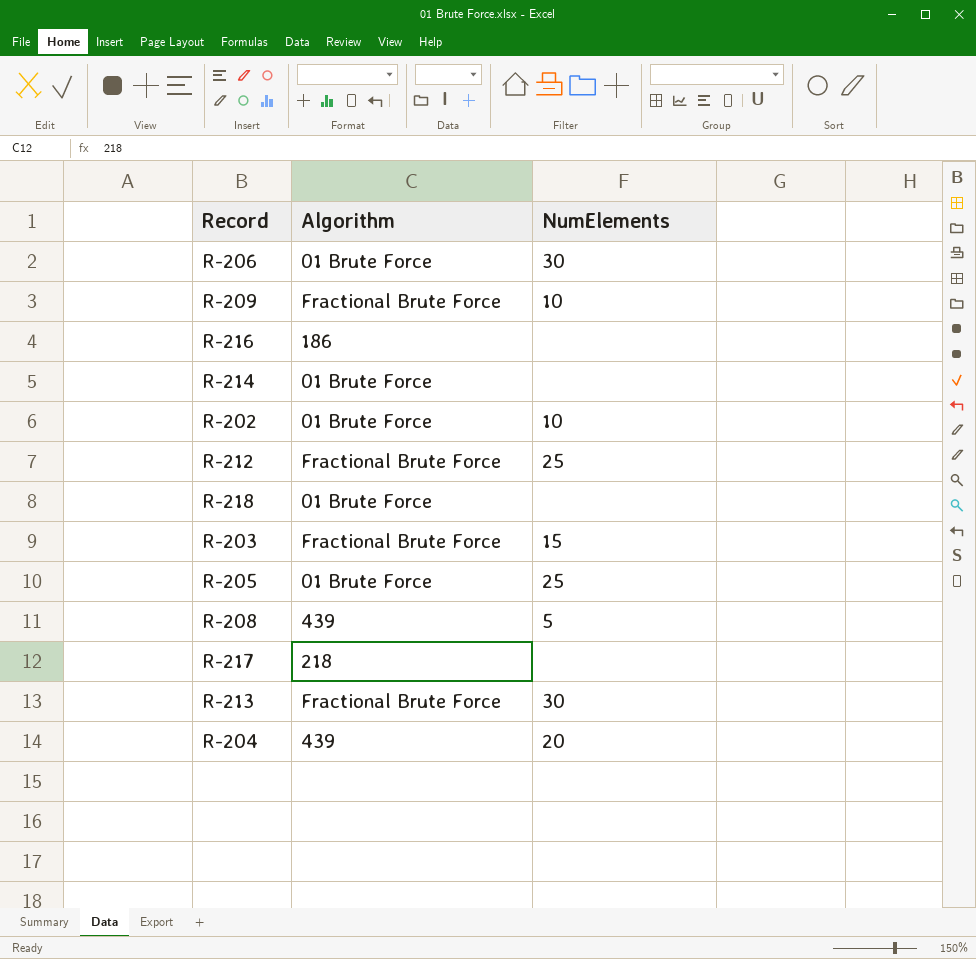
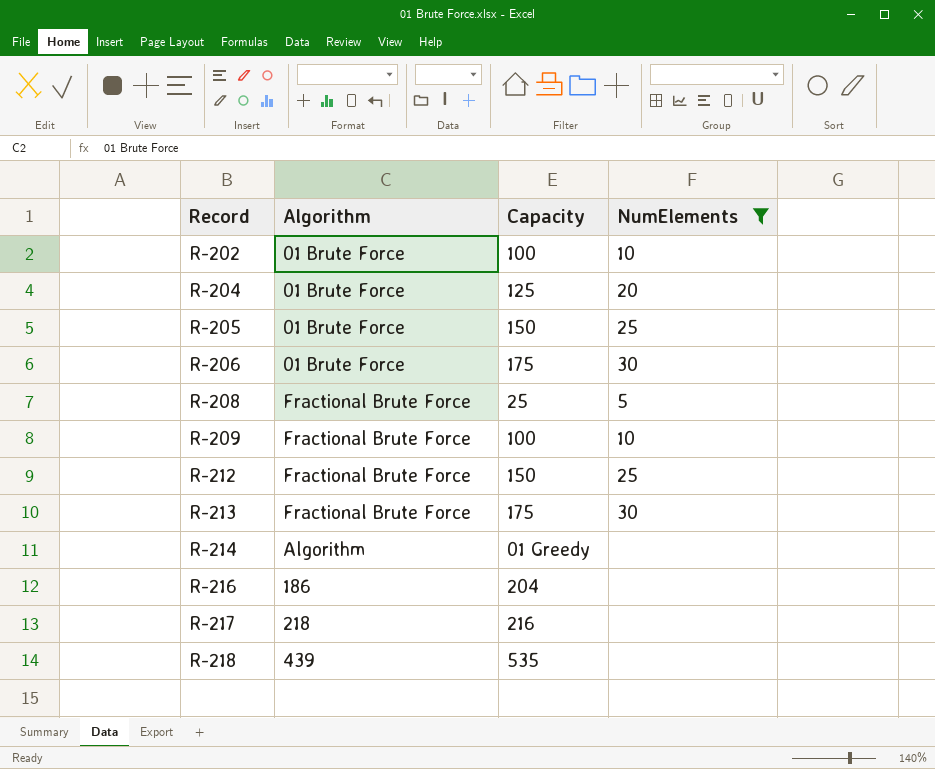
filter: none -> NumElements != 15
row order: none -> Record ascending
column Capacity | position: none -> 3
R-204 | Algorithm: 439 -> 01 Brute Force
R-208 | Algorithm: 439 -> Fractional Brute Force
R-214 | Algorithm: 01 Brute Force -> Algorithm
R-218 | Algorithm: 01 Brute Force -> 439

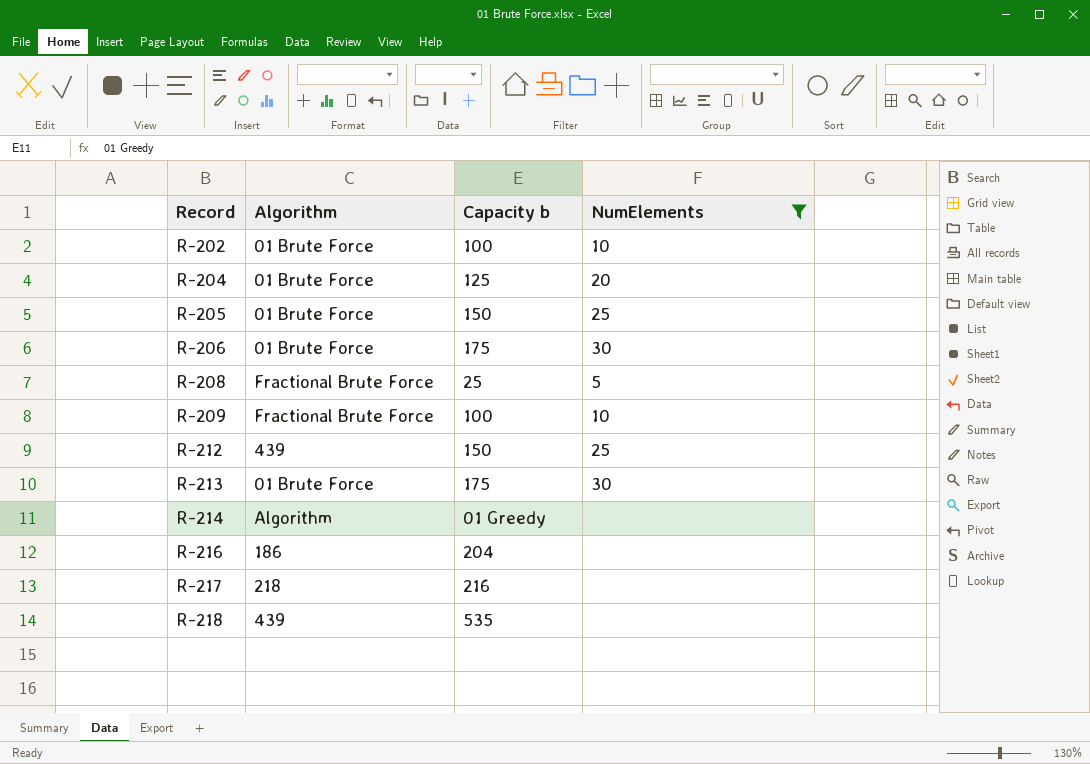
column name: Capacity -> Capacity b
R-212 | Algorithm: Fractional Brute Force -> 439
R-213 | Algorithm: Fractional Brute Force -> 01 Brute Force

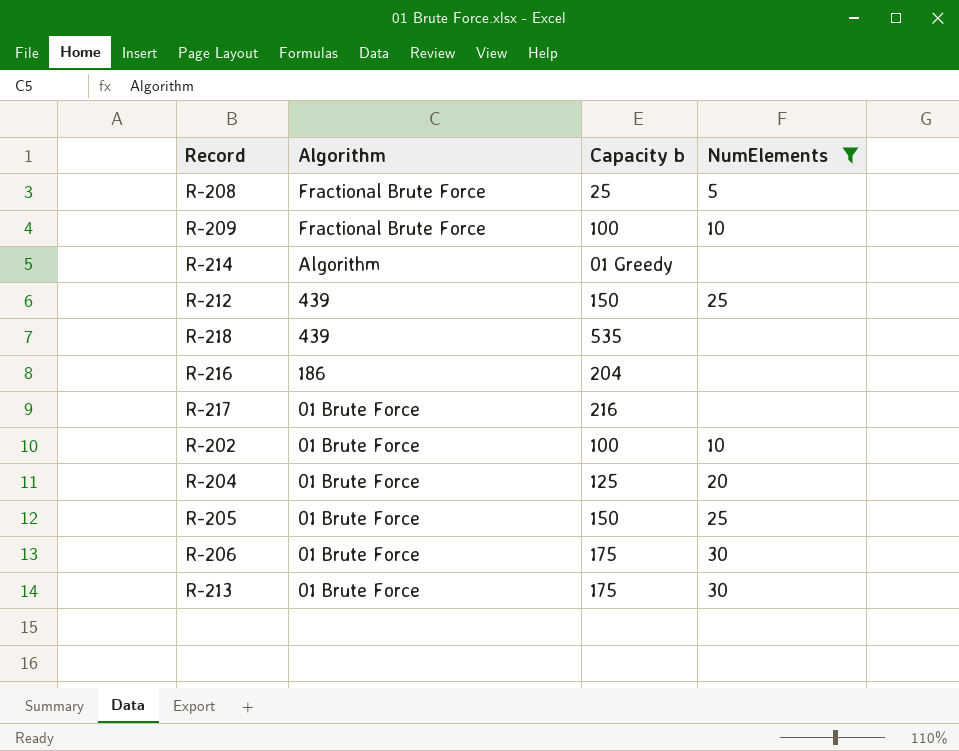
row order: Record ascending -> Algorithm descending
R-217 | Algorithm: 218 -> 01 Brute Force

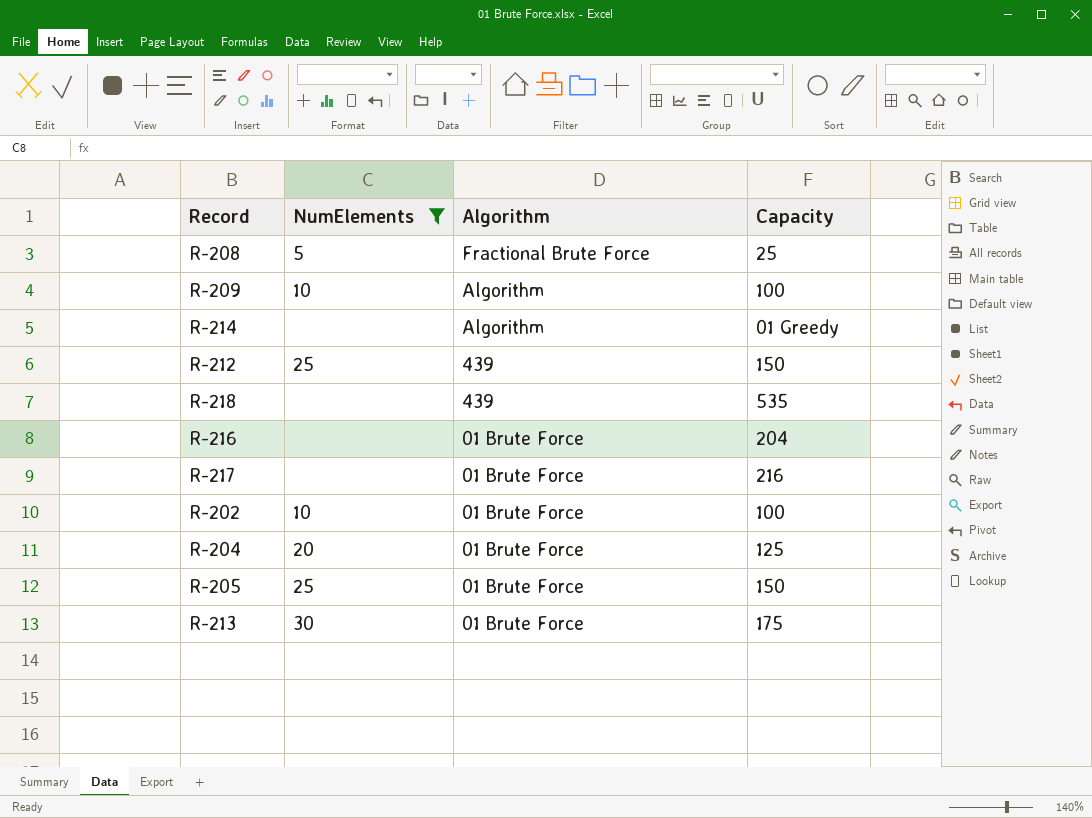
column NumElements | position: 4 -> 2
column name: Capacity b -> Capacity
row R-206: 01 Brute Force | 175 | 30 -> none
R-209 | Algorithm: Fractional Brute Force -> Algorithm
R-216 | Algorithm: 186 -> 01 Brute Force

